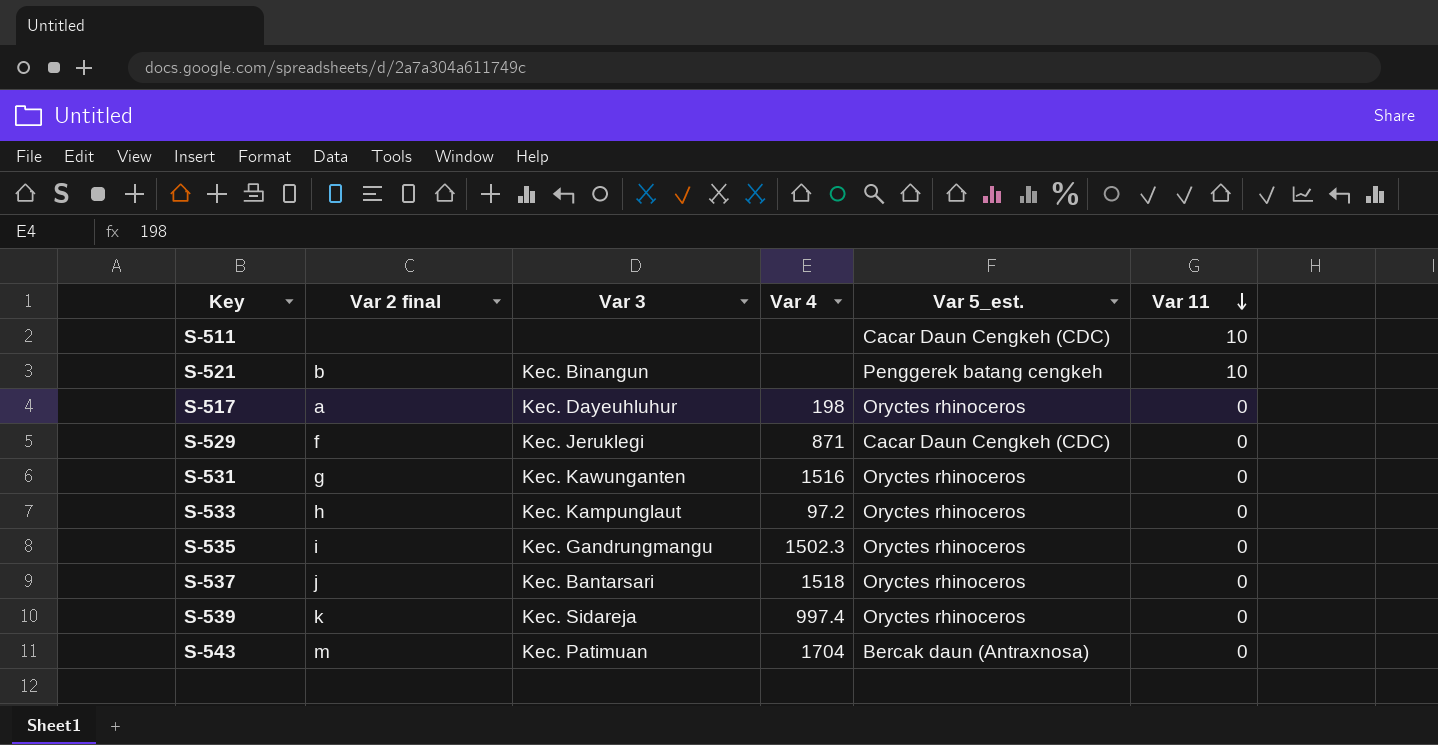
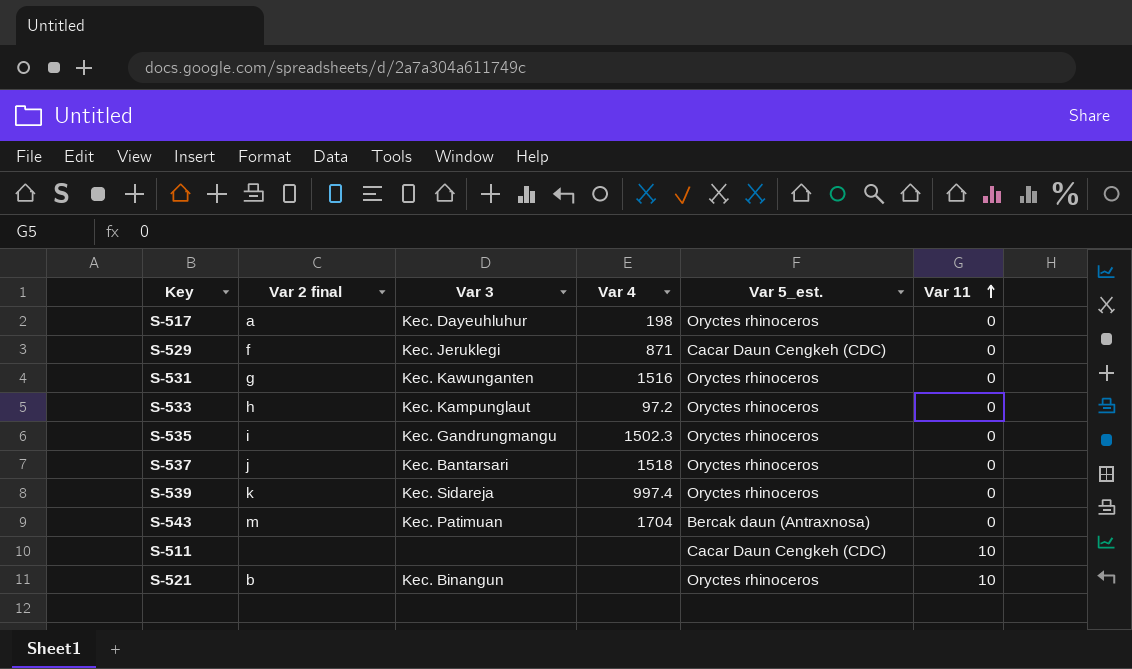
row order: Var 11 descending -> Var 11 ascending
S-521 | Var 5_est.: Penggerek batang cengkeh -> Oryctes rhinoceros

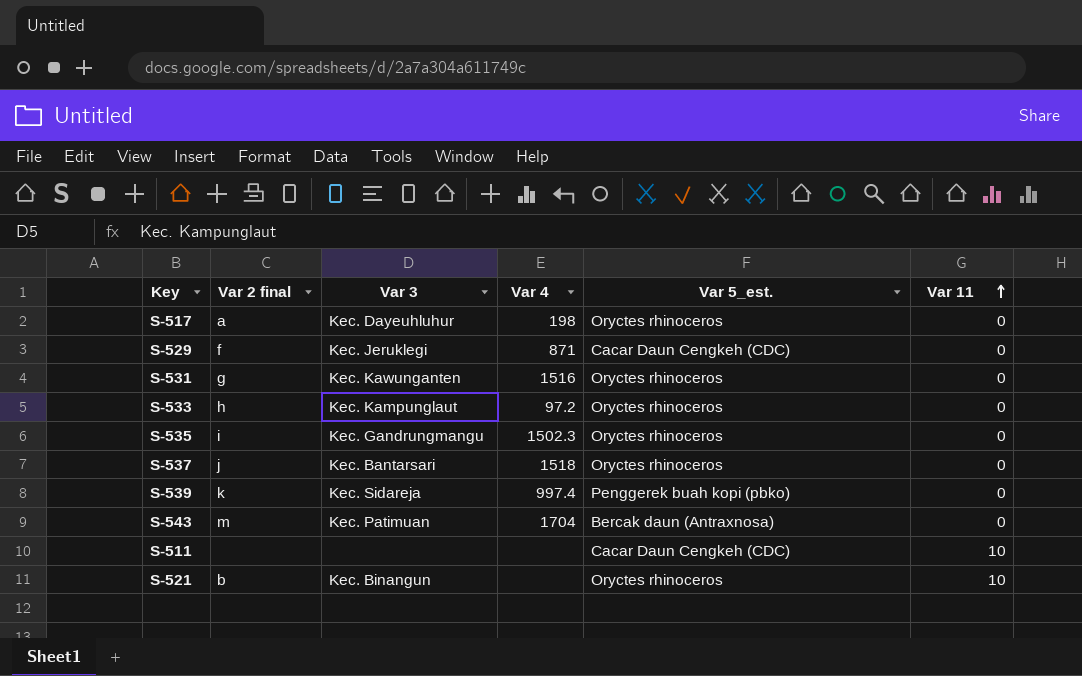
S-539 | Var 5_est.: Oryctes rhinoceros -> Penggerek buah kopi (pbko)

